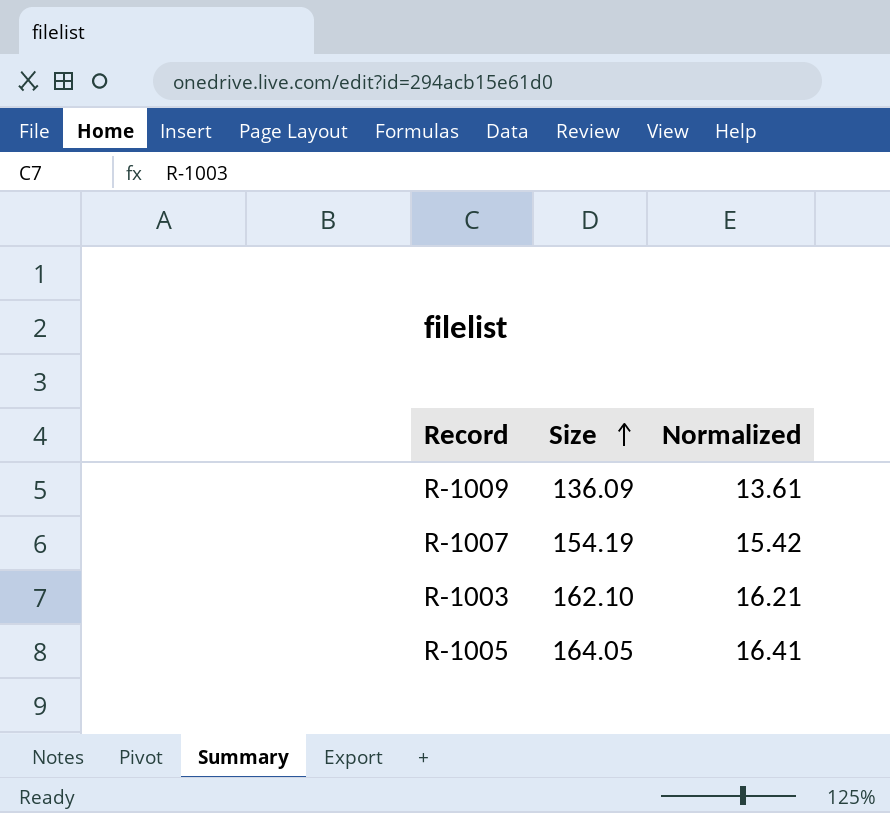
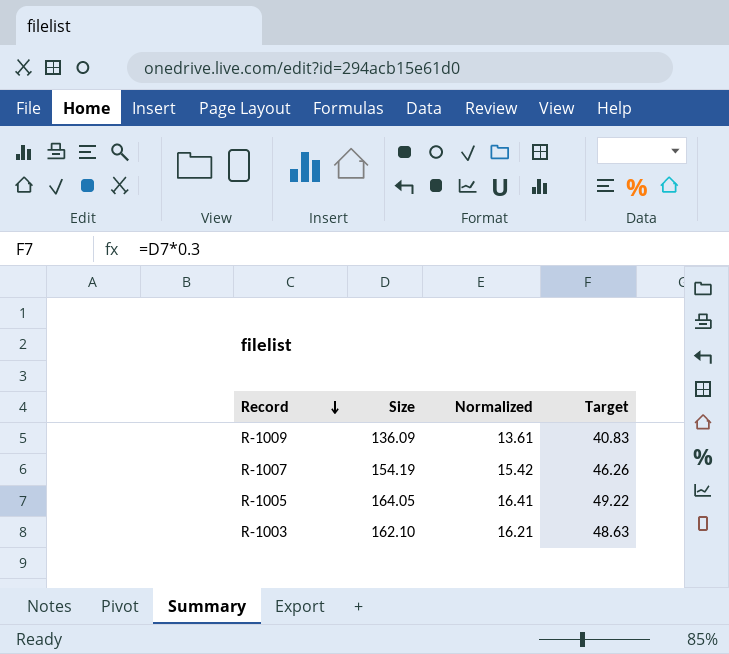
row order: Size ascending -> Record descending
column Target | formula: none -> [Size] * 0.3

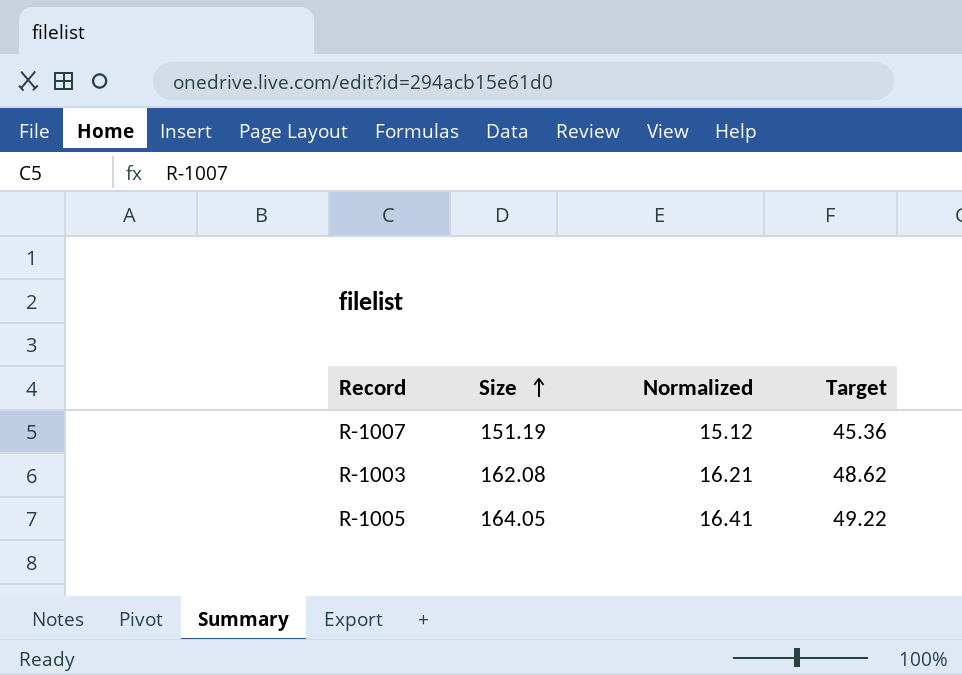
row order: Record descending -> Size ascending
row R-1009: 136.09 | 13.61 | 40.83 -> none
R-1007 | Size: 154.19 -> 151.19
R-1007 | Normalized: 15.42 -> 15.12
R-1007 | Target: 46.26 -> 45.36
R-1003 | Size: 162.10 -> 162.08
R-1003 | Target: 48.63 -> 48.62

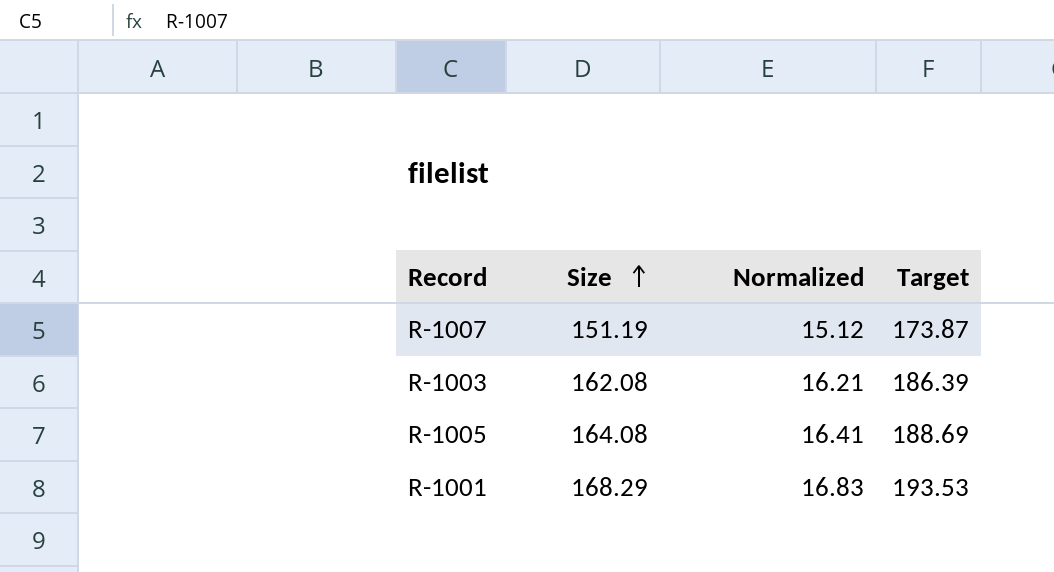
column Target | formula: [Size] * 0.3 -> [Size] * 1.15
R-1005 | Size: 164.05 -> 164.08
row R-1001: none -> 168.29 | 16.83 | 193.53

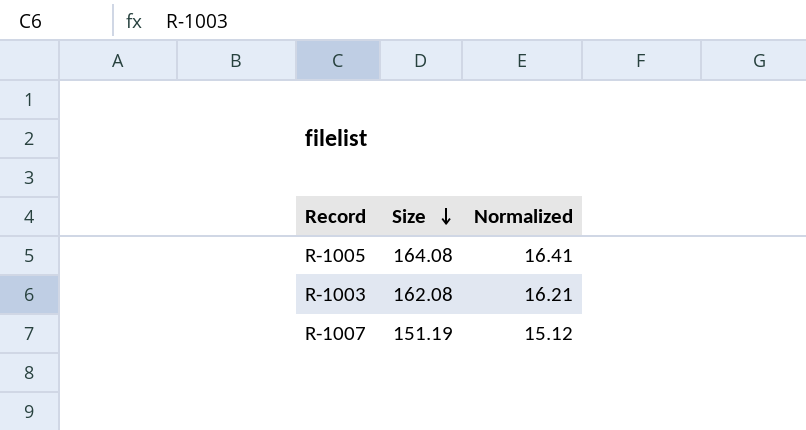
row order: Size ascending -> Size descending
column Target | formula: [Size] * 1.15 -> none
row R-1001: 168.29 | 16.83 | 193.53 -> none

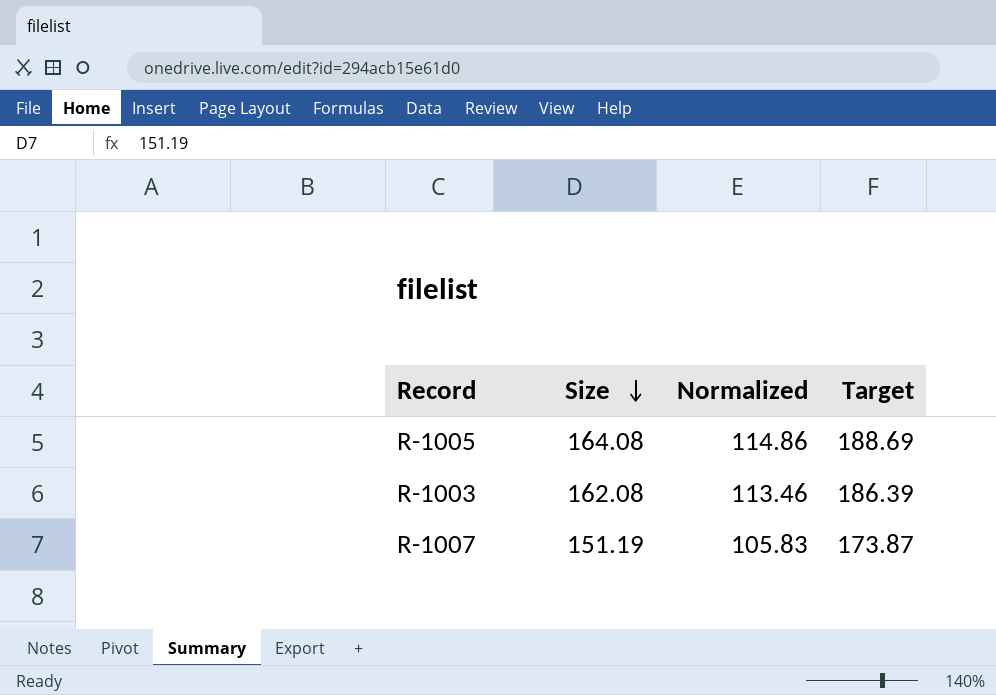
column Normalized | formula: [Size] * 0.1 -> [Size] * 0.7
column Target | formula: none -> [Size] * 1.15

